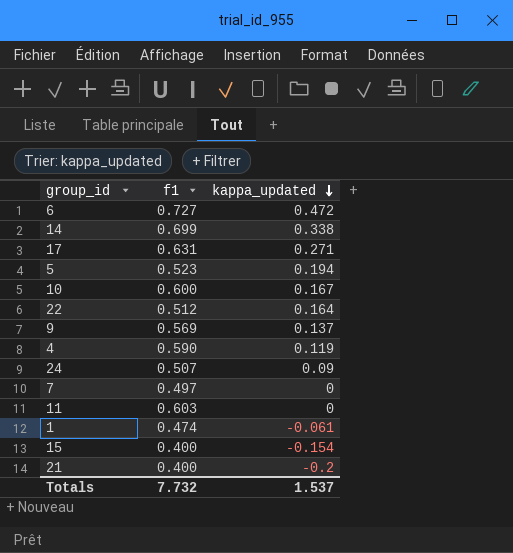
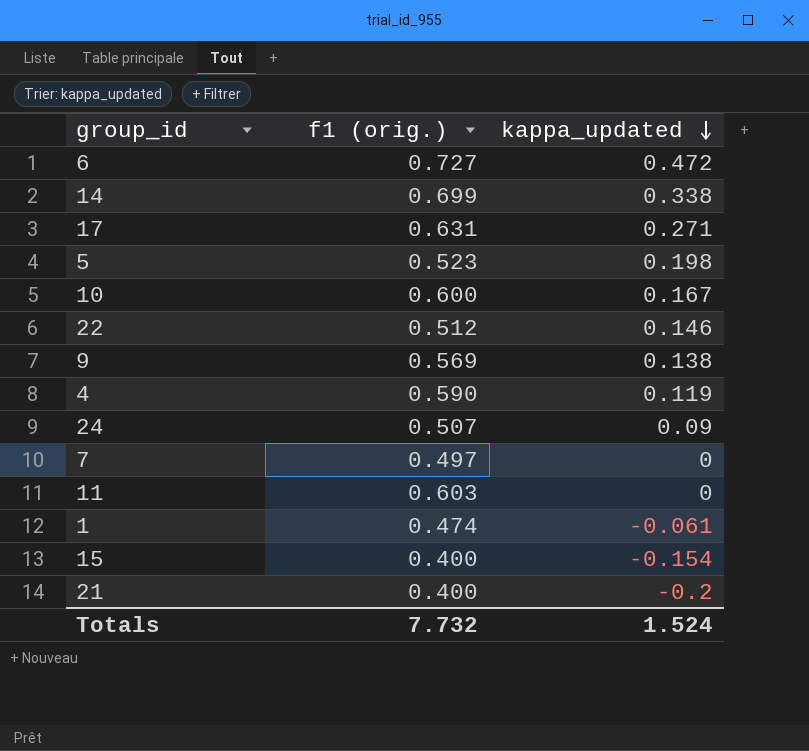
column name: f1 -> f1 (orig.)
5 | kappa_updated: 0.194 -> 0.198
22 | kappa_updated: 0.164 -> 0.146
9 | kappa_updated: 0.137 -> 0.138
Totals | kappa_updated: 1.537 -> 1.524

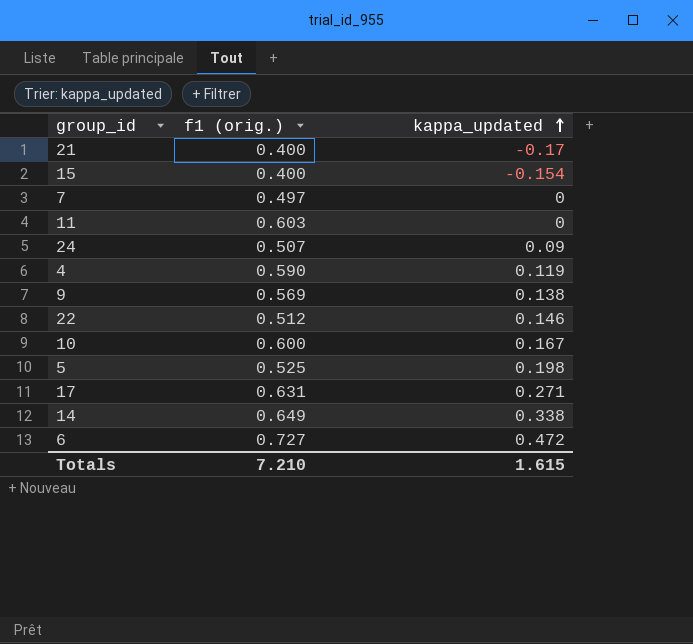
row order: kappa_updated descending -> kappa_updated ascending
row 1: 0.474 | -0.061 -> none
21 | kappa_updated: -0.2 -> -0.17
5 | f1 (orig.): 0.523 -> 0.525
14 | f1 (orig.): 0.699 -> 0.649
Totals | f1 (orig.): 7.732 -> 7.210
Totals | kappa_updated: 1.524 -> 1.615

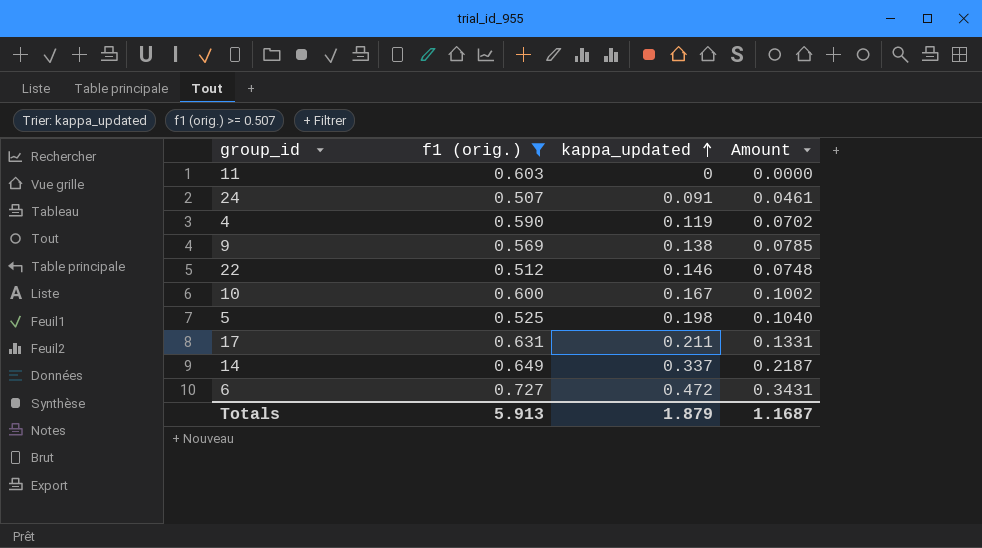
filter: none -> f1 (orig.) >= 0.507
column Amount | formula: none -> [f1 (orig.)] * [kappa_updated]
24 | kappa_updated: 0.09 -> 0.091
17 | kappa_updated: 0.271 -> 0.211
14 | kappa_updated: 0.338 -> 0.337
Totals | f1 (orig.): 7.210 -> 5.913
Totals | kappa_updated: 1.615 -> 1.879

